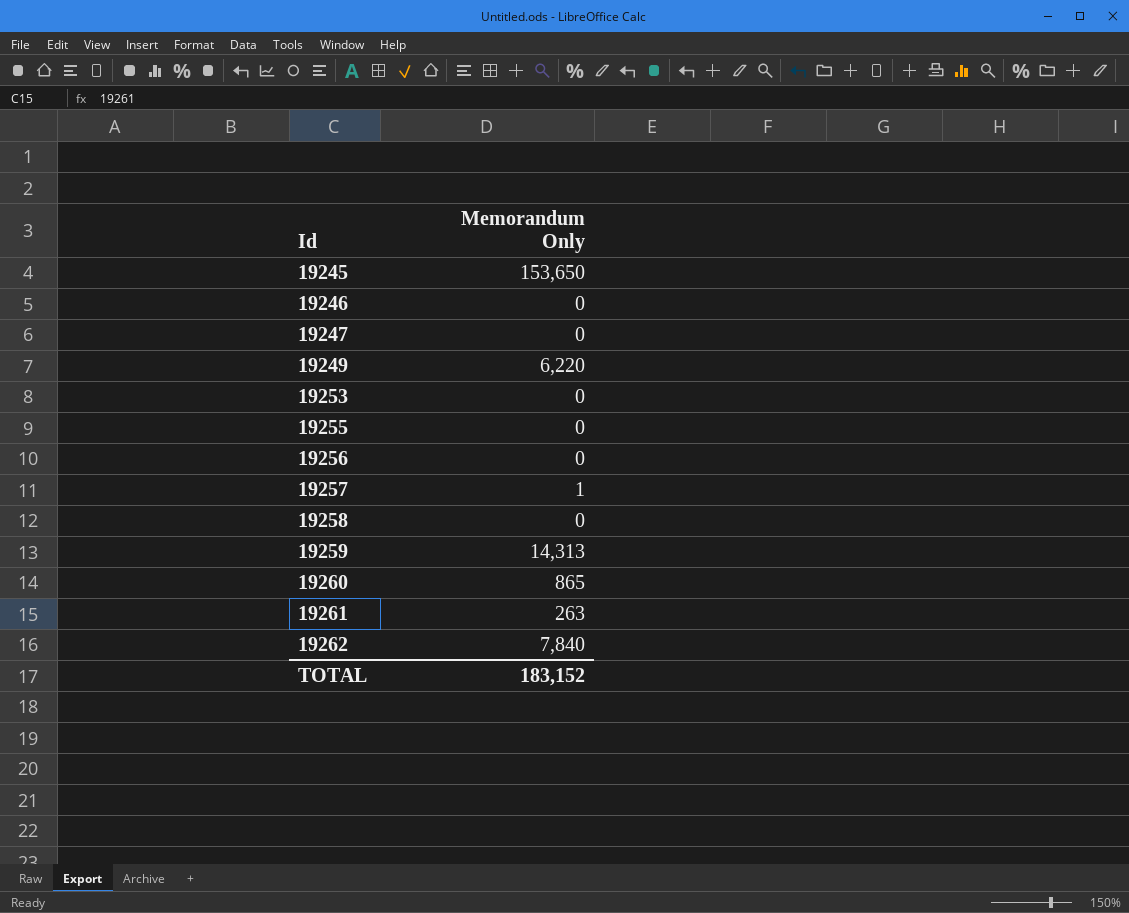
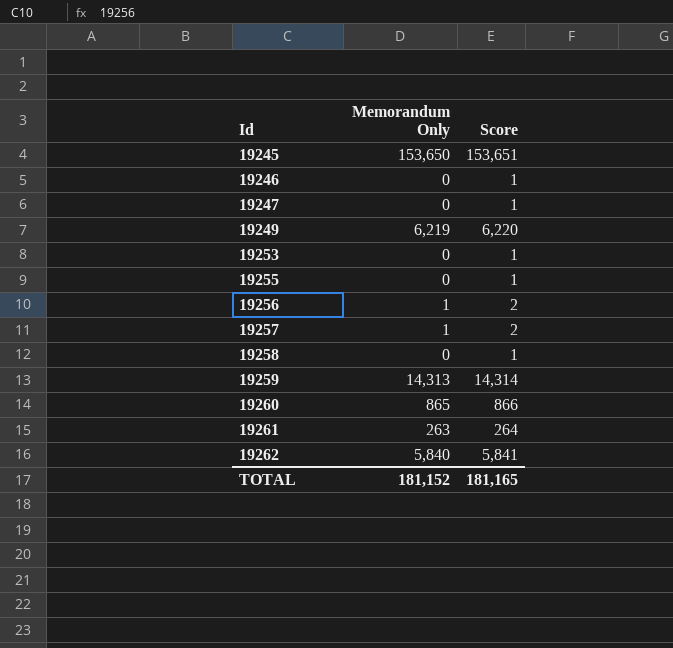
column Score | formula: none -> [Memorandum Only] + 1
19249 | Memorandum Only: 6,220 -> 6,219
19256 | Memorandum Only: 0 -> 1
19262 | Memorandum Only: 7,840 -> 5,840
TOTAL | Memorandum Only: 183,152 -> 181,152

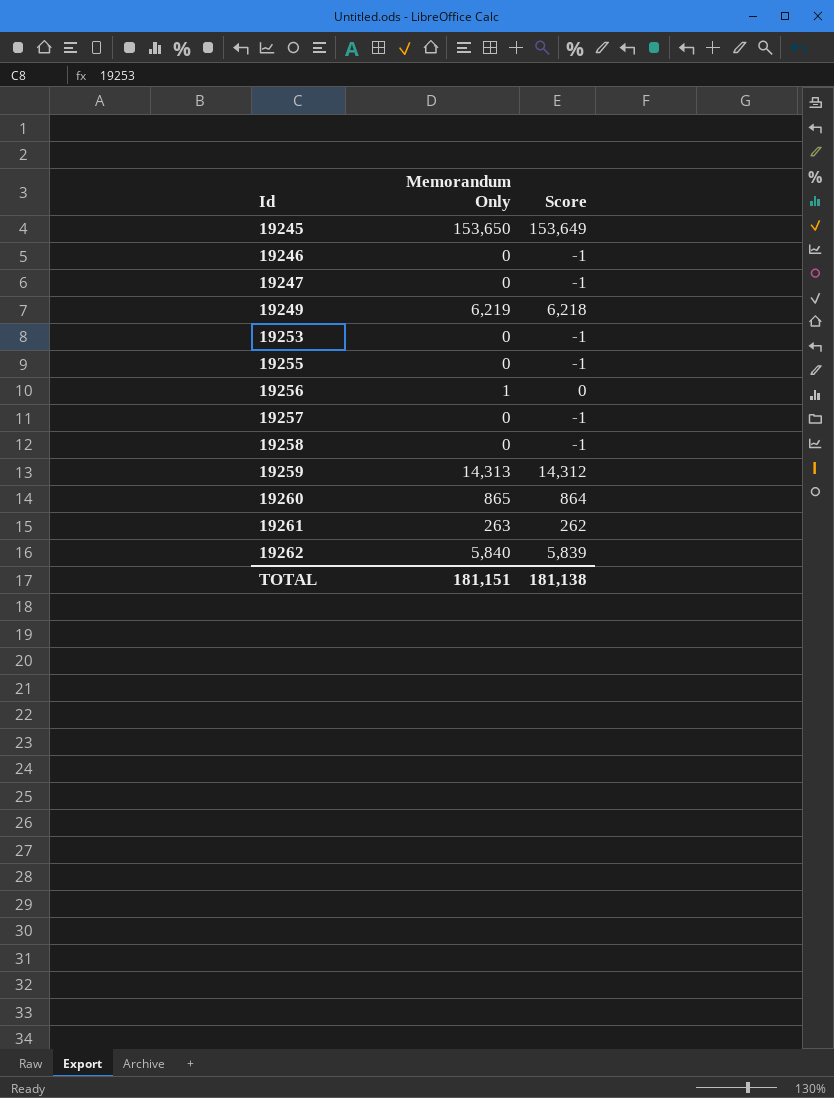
column Score | formula: [Memorandum Only] + 1 -> [Memorandum Only] - 1
19257 | Memorandum Only: 1 -> 0
TOTAL | Memorandum Only: 181,152 -> 181,151
TOTAL | Score: 181,165 -> 181,138

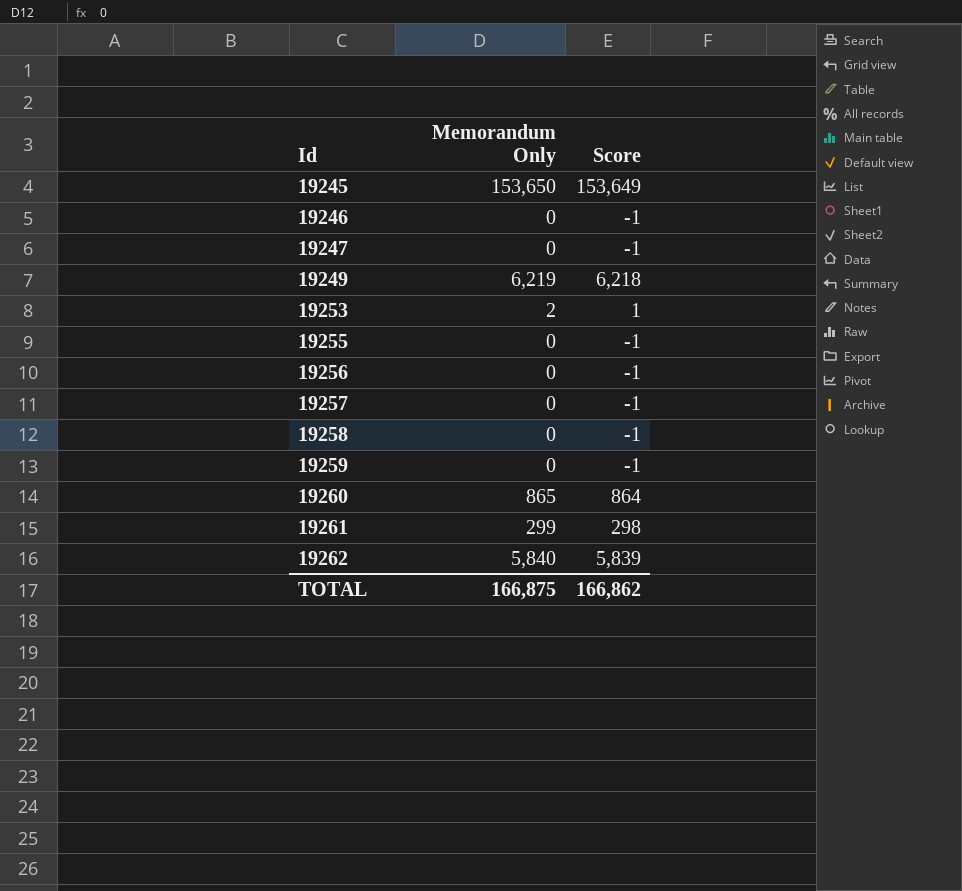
19253 | Memorandum Only: 0 -> 2
19253 | Score: -1 -> 1
19256 | Memorandum Only: 1 -> 0
19256 | Score: 0 -> -1
19259 | Memorandum Only: 14,313 -> 0
19259 | Score: 14,312 -> -1
19261 | Memorandum Only: 263 -> 299
19261 | Score: 262 -> 298
TOTAL | Memorandum Only: 181,151 -> 166,875
TOTAL | Score: 181,138 -> 166,862

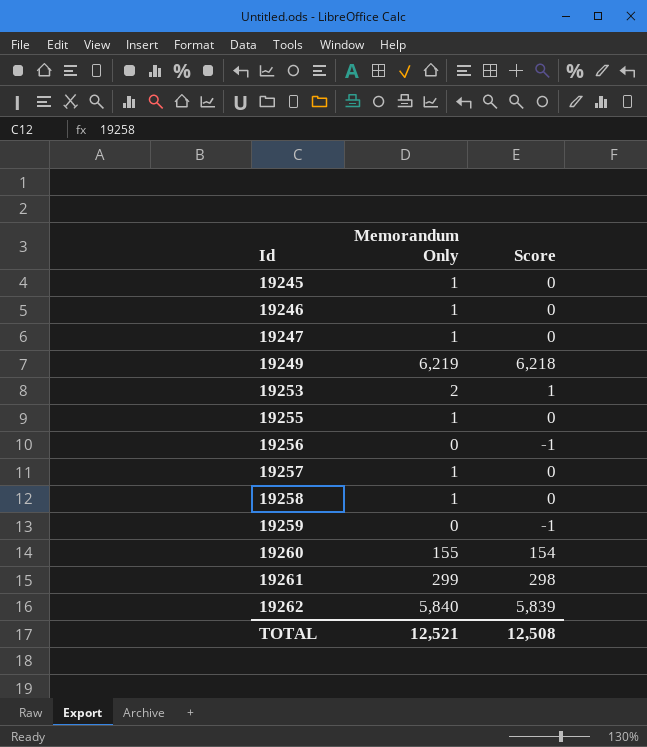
19245 | Memorandum Only: 153,650 -> 1
19245 | Score: 153,649 -> 0
19246 | Memorandum Only: 0 -> 1
19246 | Score: -1 -> 0
19247 | Memorandum Only: 0 -> 1
19247 | Score: -1 -> 0
19255 | Memorandum Only: 0 -> 1
19255 | Score: -1 -> 0
19257 | Memorandum Only: 0 -> 1
19257 | Score: -1 -> 0
19258 | Memorandum Only: 0 -> 1
19258 | Score: -1 -> 0
19260 | Memorandum Only: 865 -> 155
19260 | Score: 864 -> 154
TOTAL | Memorandum Only: 166,875 -> 12,521
TOTAL | Score: 166,862 -> 12,508

